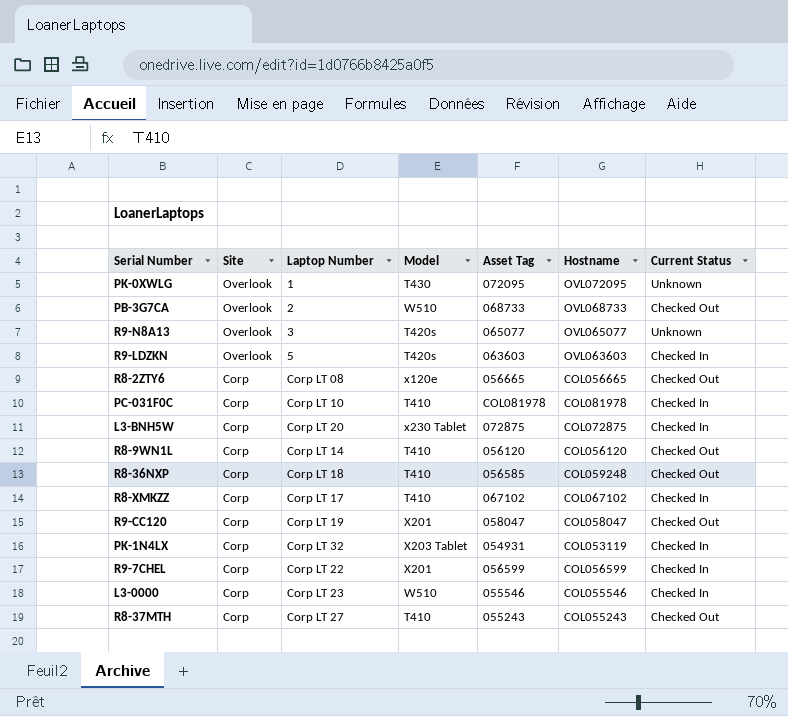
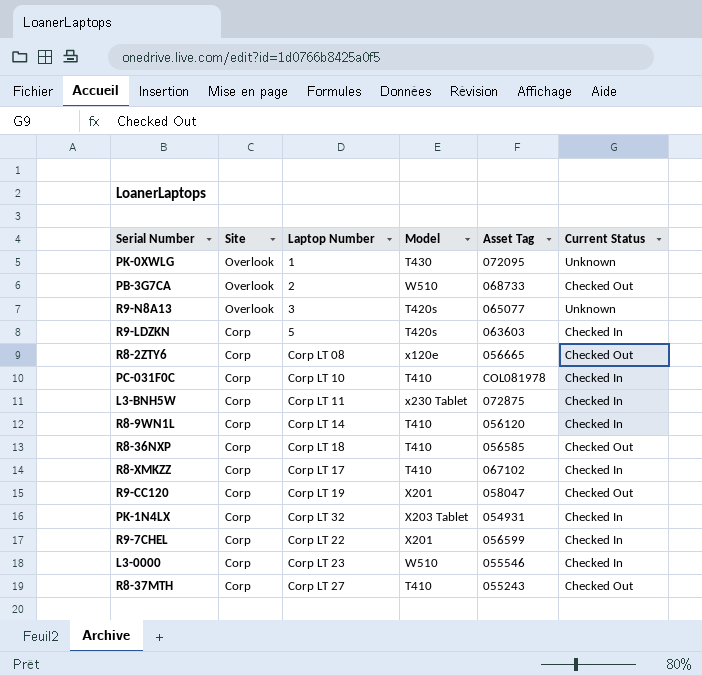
column Hostname | position: 6 -> none
R9-LDZKN | Site: Overlook -> Corp
L3-BNH5W | Laptop Number: Corp LT 20 -> Corp LT 11
R8-9WN1L | Current Status: Checked Out -> Checked In

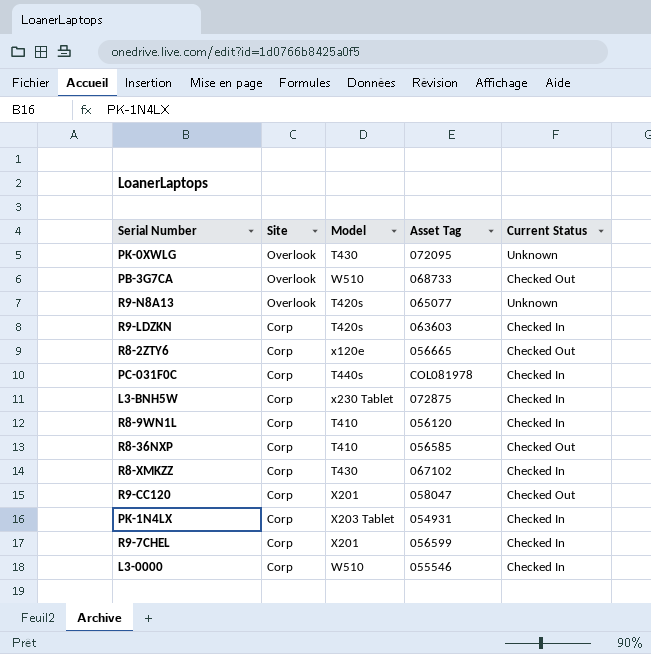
column Laptop Number | position: 3 -> none
row R8-37MTH: Corp | Corp LT 27 | T410 | 055243 | Checked Out -> none
PC-031F0C | Model: T410 -> T440s
R8-XMKZZ | Model: T410 -> T430

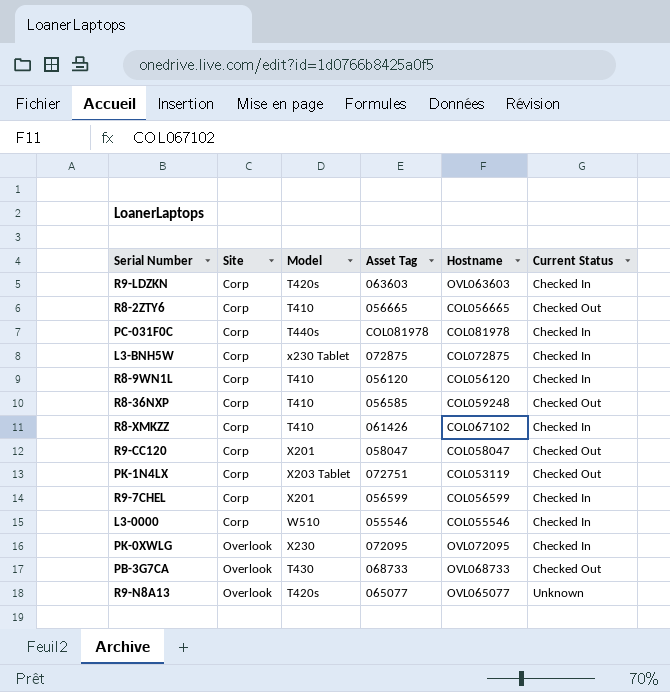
row order: Site descending -> Site ascending
column Hostname | position: none -> 5
R8-2ZTY6 | Model: x120e -> T410
R8-XMKZZ | Model: T430 -> T410
R8-XMKZZ | Asset Tag: 067102 -> 061426
PK-1N4LX | Asset Tag: 054931 -> 072751
PK-1N4LX | Current Status: Checked In -> Checked Out
PK-0XWLG | Model: T430 -> X230
PK-0XWLG | Current Status: Unknown -> Checked In
PB-3G7CA | Model: W510 -> T430

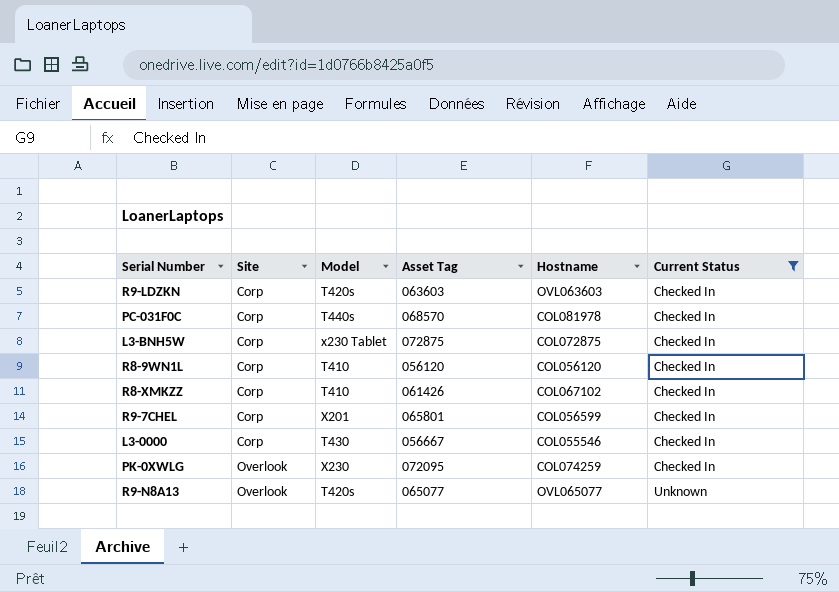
filter: none -> Current Status != Checked Out
PC-031F0C | Asset Tag: COL081978 -> 068570
R9-7CHEL | Asset Tag: 056599 -> 065801
L3-0000 | Model: W510 -> T430
L3-0000 | Asset Tag: 055546 -> 056667
PK-0XWLG | Hostname: OVL072095 -> COL074259

